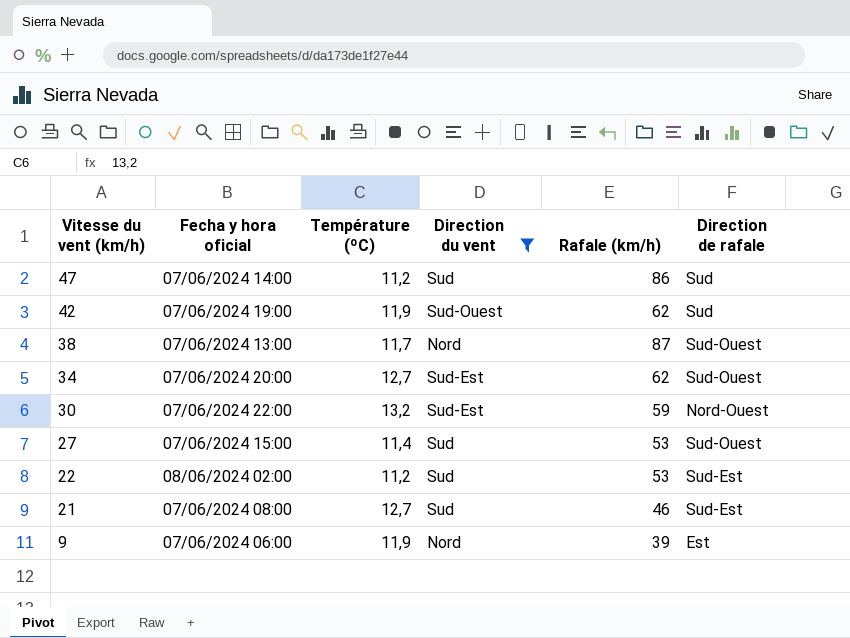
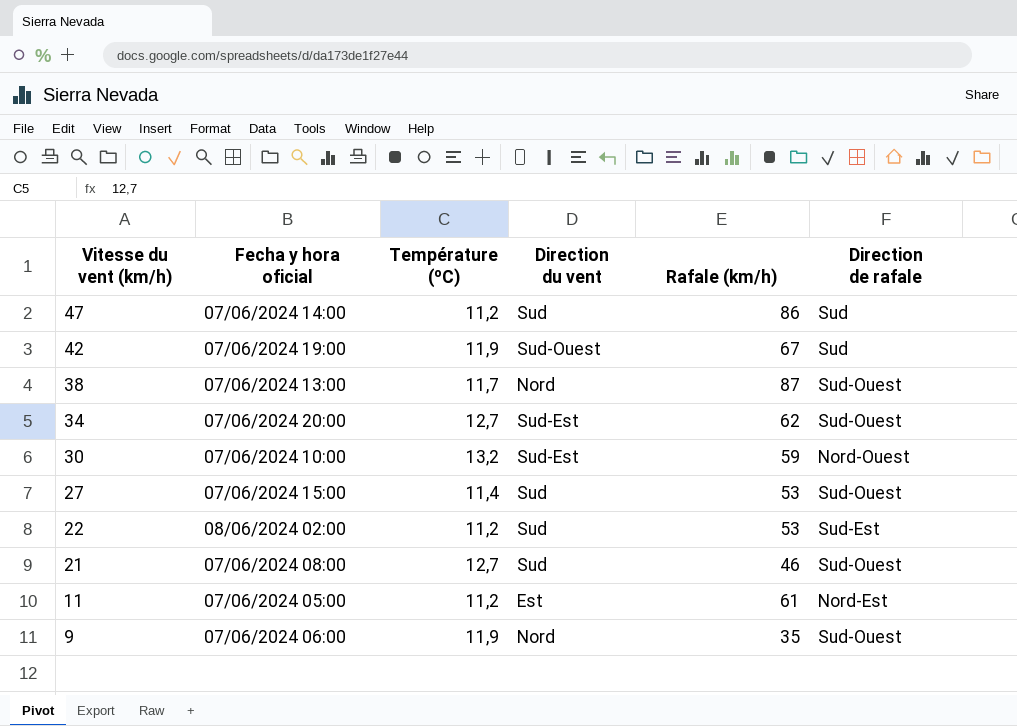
filter: Direction du vent != Est -> none
42 | Rafale (km/h): 62 -> 67
30 | Fecha y hora oficial: 07/06/2024 22:00 -> 07/06/2024 10:00
21 | Direction de rafale: Sud-Est -> Sud-Ouest
9 | Rafale (km/h): 39 -> 35
9 | Direction de rafale: Est -> Sud-Ouest

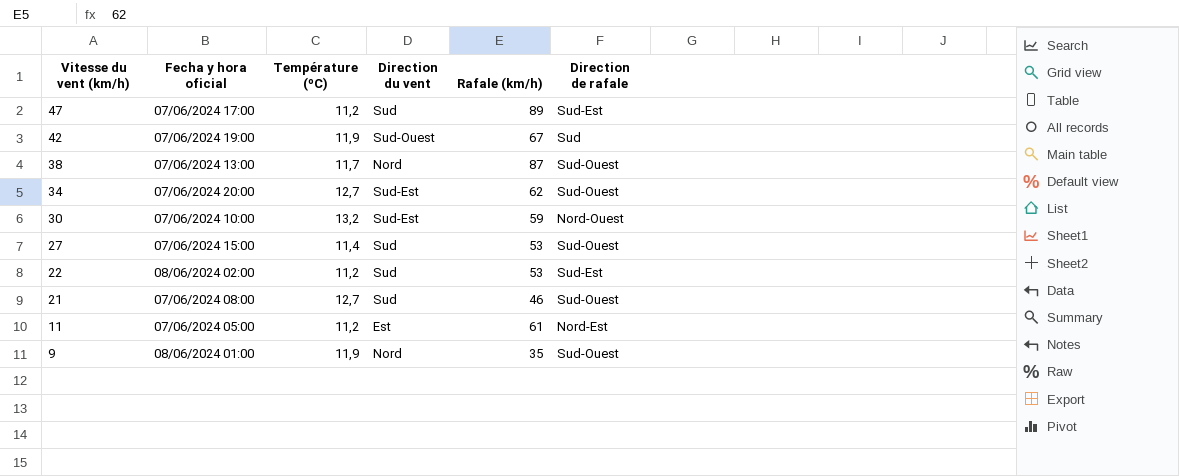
47 | Fecha y hora oficial: 07/06/2024 14:00 -> 07/06/2024 17:00
47 | Rafale (km/h): 86 -> 89
47 | Direction de rafale: Sud -> Sud-Est
9 | Fecha y hora oficial: 07/06/2024 06:00 -> 08/06/2024 01:00

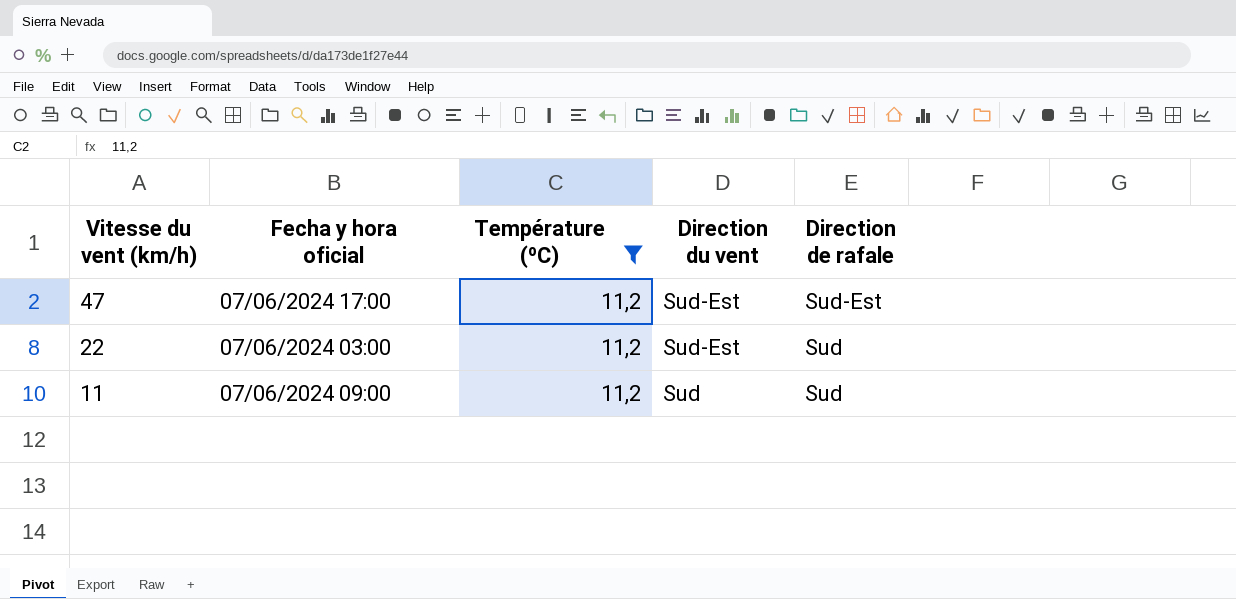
filter: none -> Température (ºC) = 11,2
column Rafale (km/h) | position: 5 -> none
47 | Direction du vent: Sud -> Sud-Est
22 | Fecha y hora oficial: 08/06/2024 02:00 -> 07/06/2024 03:00
22 | Direction du vent: Sud -> Sud-Est
22 | Direction de rafale: Sud-Est -> Sud
11 | Fecha y hora oficial: 07/06/2024 05:00 -> 07/06/2024 09:00
11 | Direction du vent: Est -> Sud
11 | Direction de rafale: Nord-Est -> Sud

